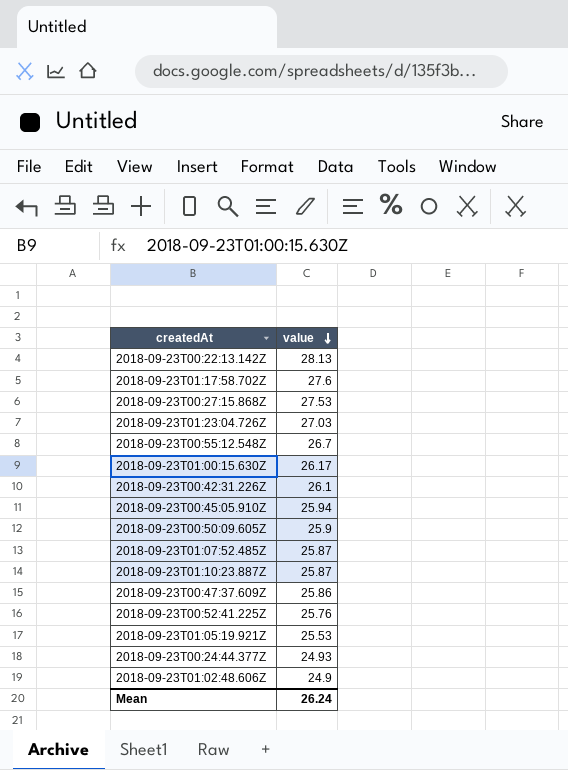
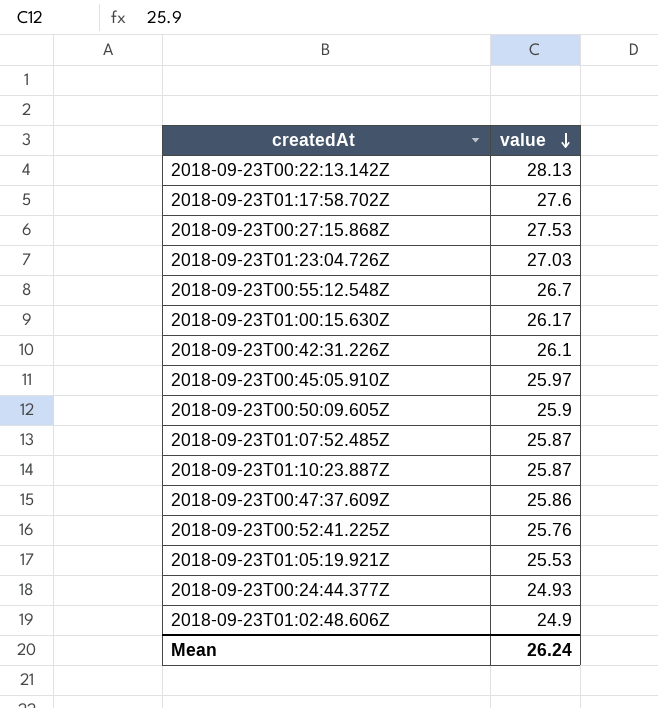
2018-09-23T00:45:05.910Z | value: 25.94 -> 25.97

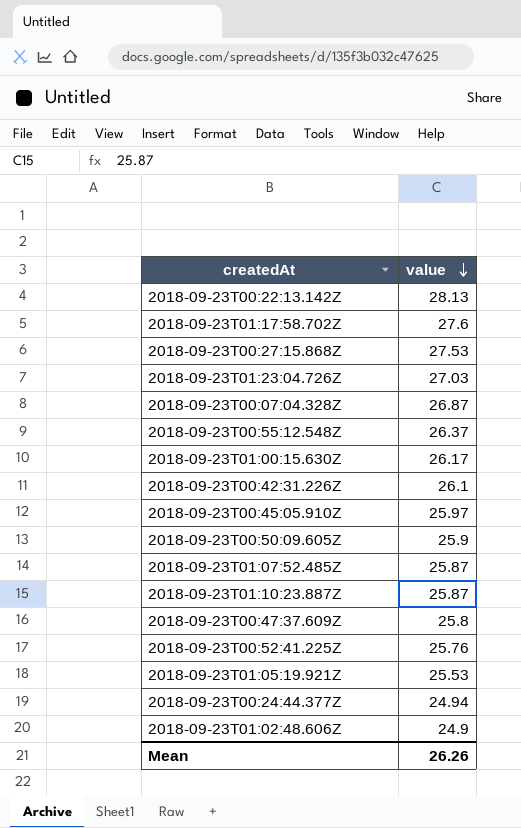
row 2018-09-23T00:07:04.328Z: none -> 26.87
2018-09-23T00:55:12.548Z | value: 26.7 -> 26.37
2018-09-23T00:47:37.609Z | value: 25.86 -> 25.8
2018-09-23T00:24:44.377Z | value: 24.93 -> 24.94
Mean | value: 26.24 -> 26.26

